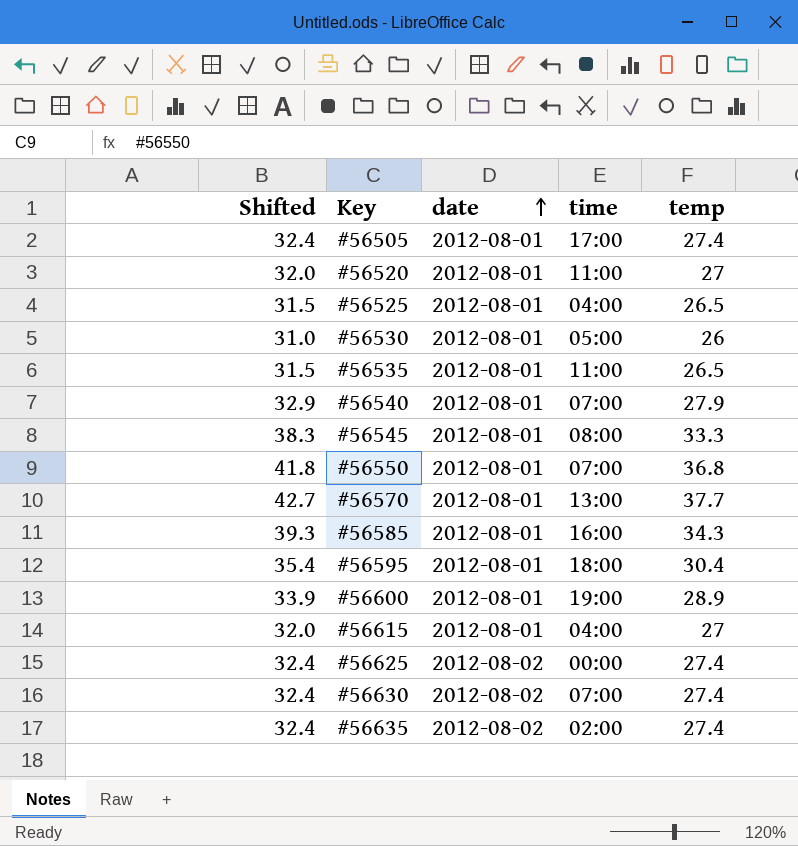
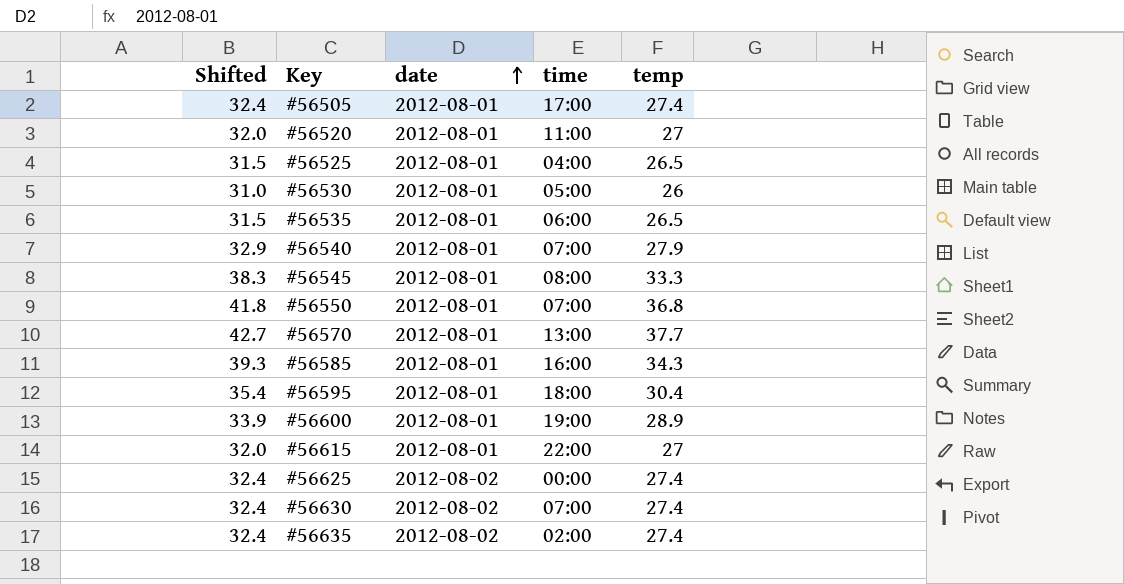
#56535 | time: 11:00 -> 06:00
#56615 | time: 04:00 -> 22:00

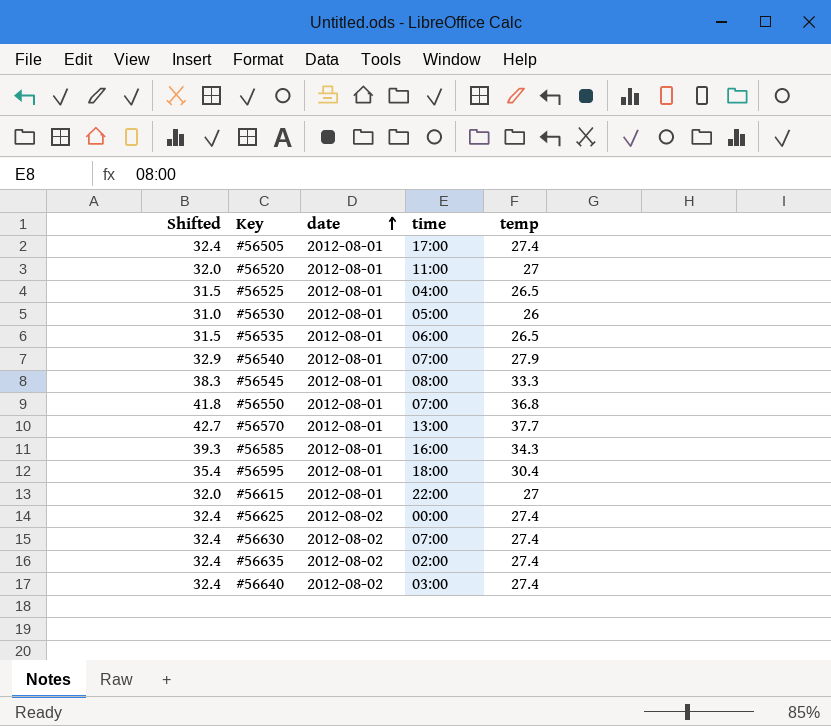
row #56600: 33.9 | 2012-08-01 | 19:00 | 28.9 -> none
row #56640: none -> 32.4 | 2012-08-02 | 03:00 | 27.4

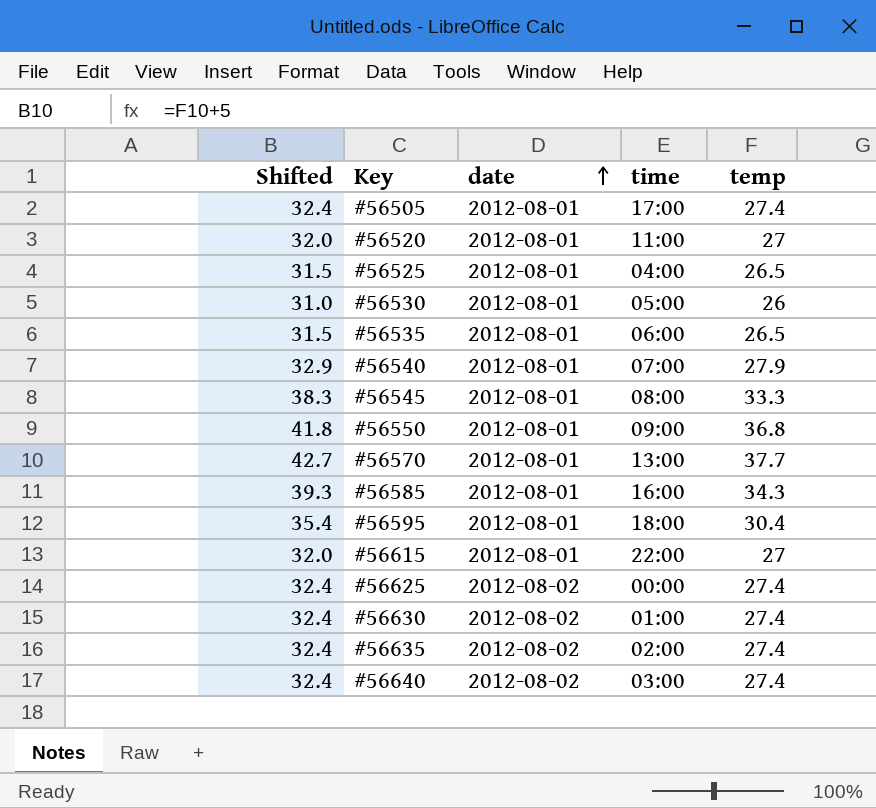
#56550 | time: 07:00 -> 09:00
#56630 | time: 07:00 -> 01:00

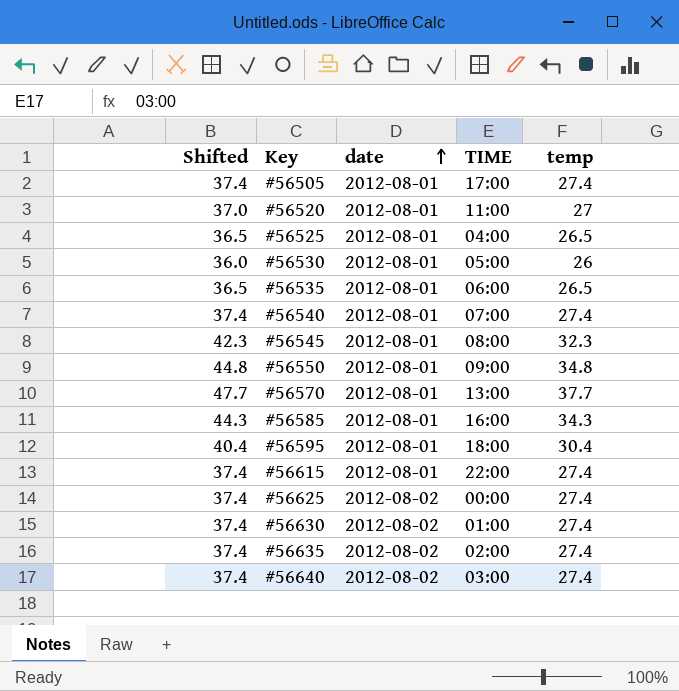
column Shifted | formula: [temp] + 5 -> [temp] + 10
column name: time -> TIME
#56540 | temp: 27.9 -> 27.4
#56545 | temp: 33.3 -> 32.3
#56550 | temp: 36.8 -> 34.8
#56615 | temp: 27 -> 27.4

